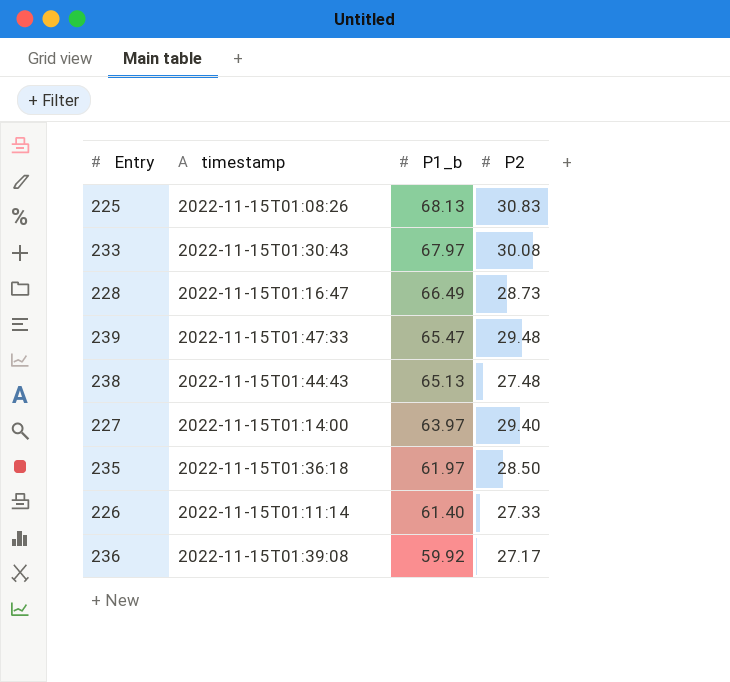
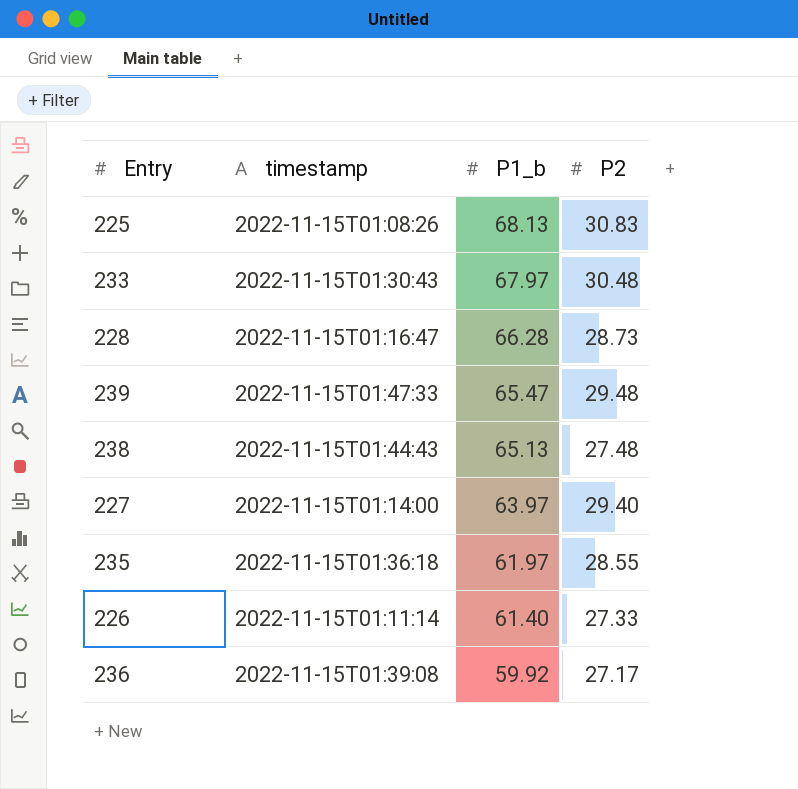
233 | P2: 30.08 -> 30.48
228 | P1_b: 66.49 -> 66.28
235 | P2: 28.50 -> 28.55

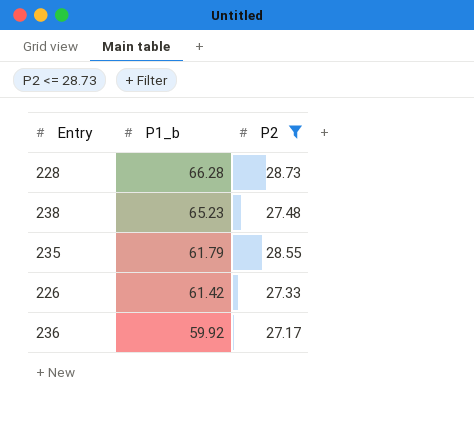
filter: none -> P2 <= 28.73
column timestamp | position: 2 -> none
238 | P1_b: 65.13 -> 65.23
235 | P1_b: 61.97 -> 61.79
226 | P1_b: 61.40 -> 61.42

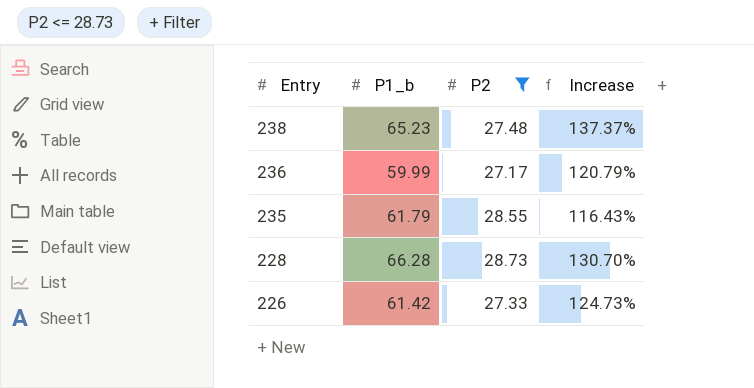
row order: P1_b descending -> Entry descending
column Increase | formula: none -> ([P1_b] - [P2]) / [P2]
236 | P1_b: 59.92 -> 59.99

